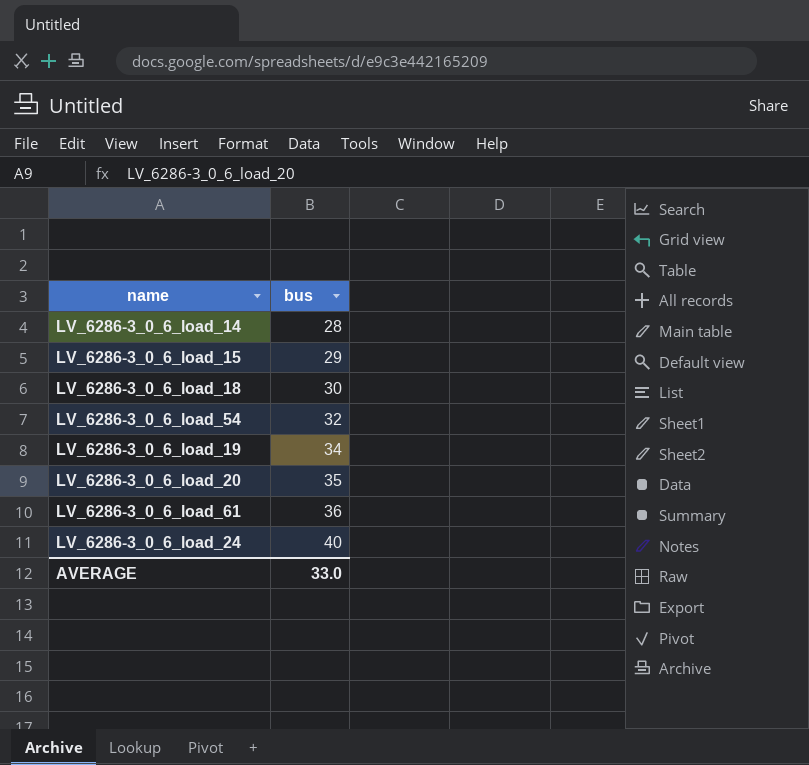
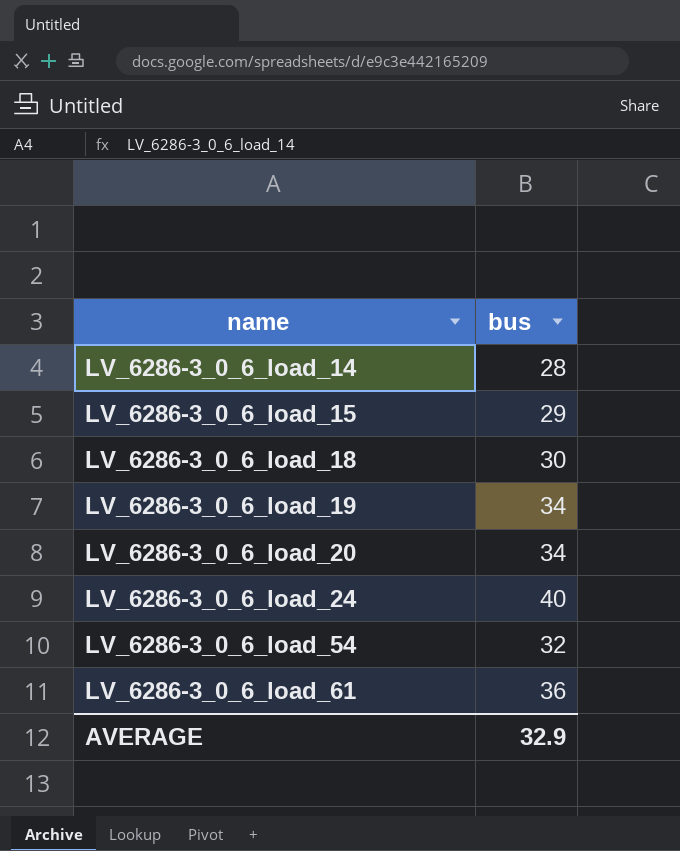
row order: bus ascending -> name ascending
LV_6286-3_0_6_load_20 | bus: 35 -> 34
AVERAGE | bus: 33.0 -> 32.9

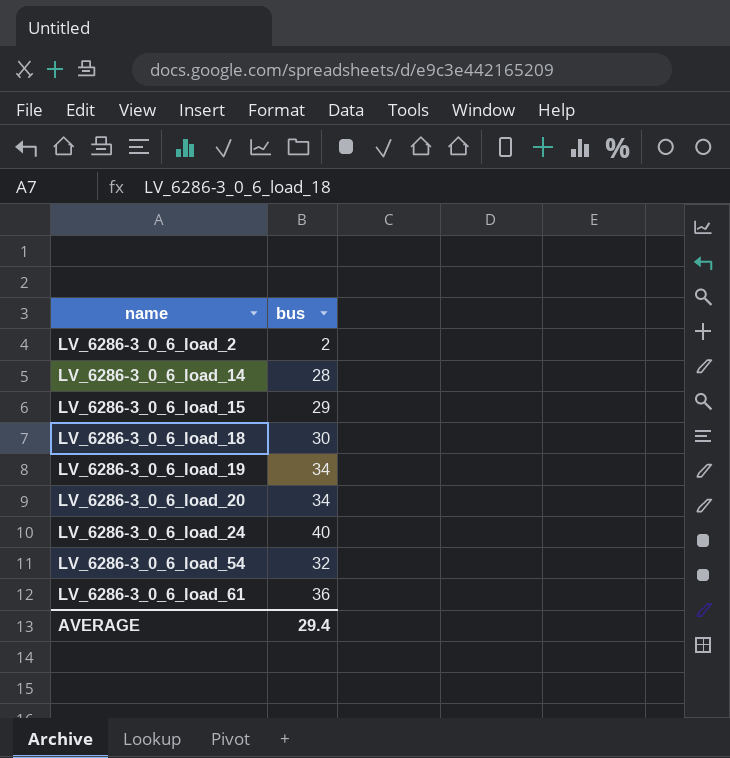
row LV_6286-3_0_6_load_2: none -> 2
AVERAGE | bus: 32.9 -> 29.4

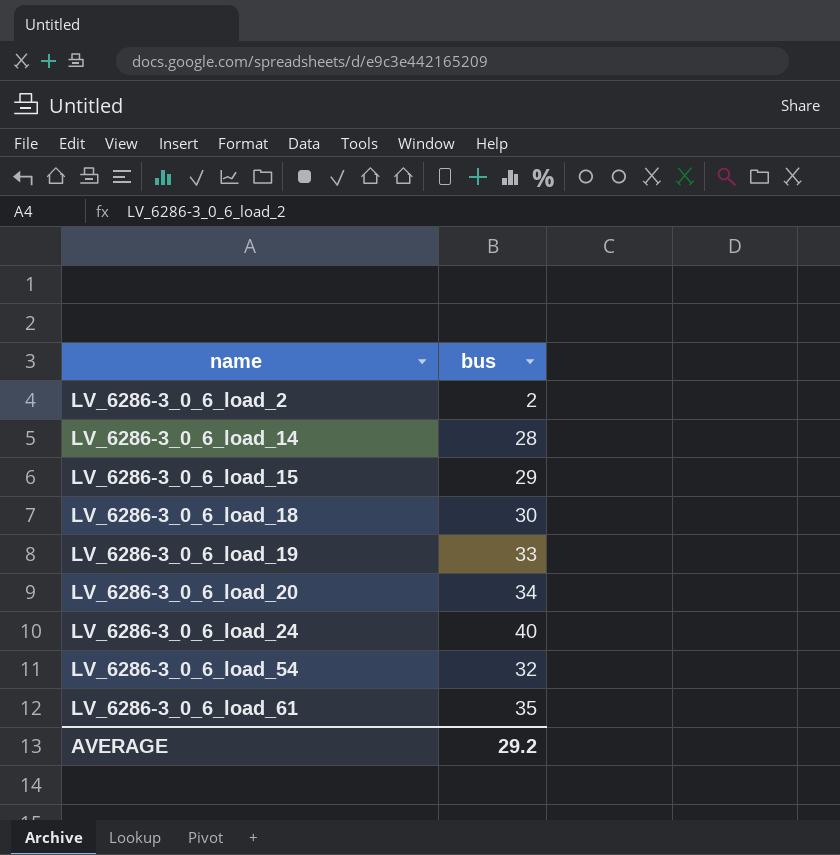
LV_6286-3_0_6_load_19 | bus: 34 -> 33
LV_6286-3_0_6_load_61 | bus: 36 -> 35
AVERAGE | bus: 29.4 -> 29.2

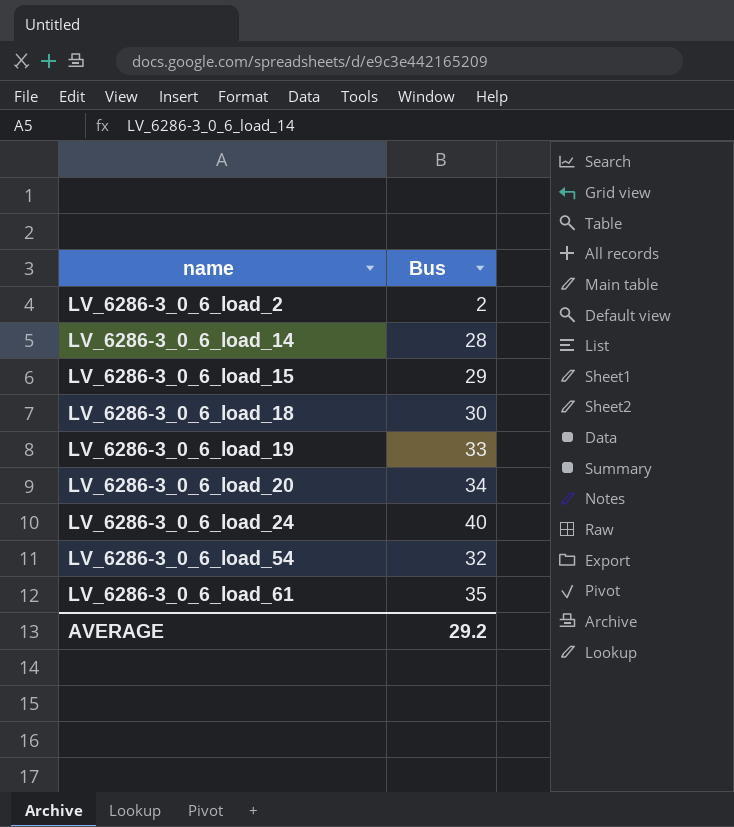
column name: bus -> Bus

